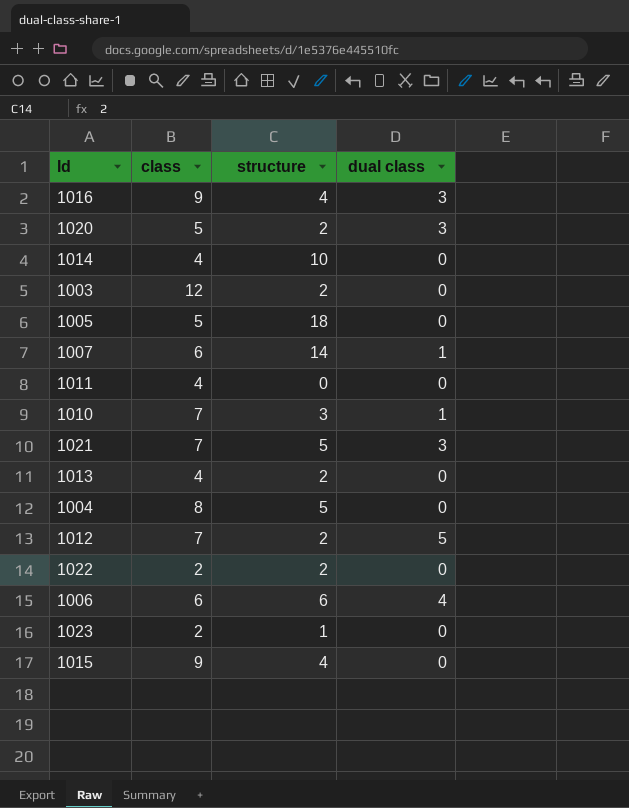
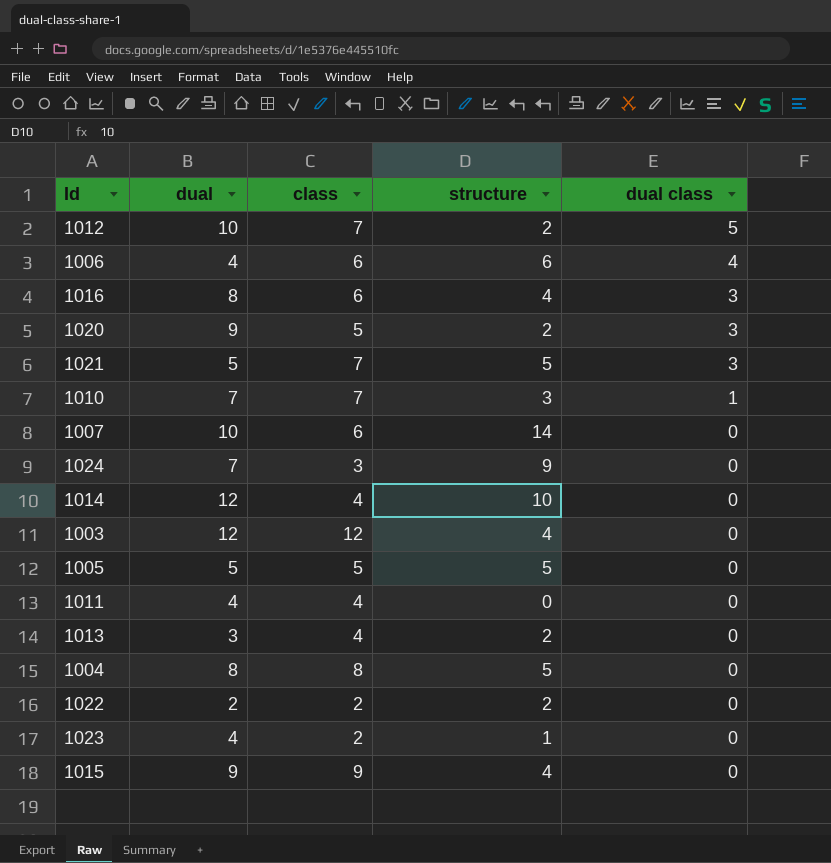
row order: none -> dual class descending
column dual | position: none -> 2
1016 | class: 9 -> 6
1007 | dual class: 1 -> 0
row 1024: none -> 7 | 3 | 9 | 0
1003 | structure: 2 -> 4
1005 | structure: 18 -> 5

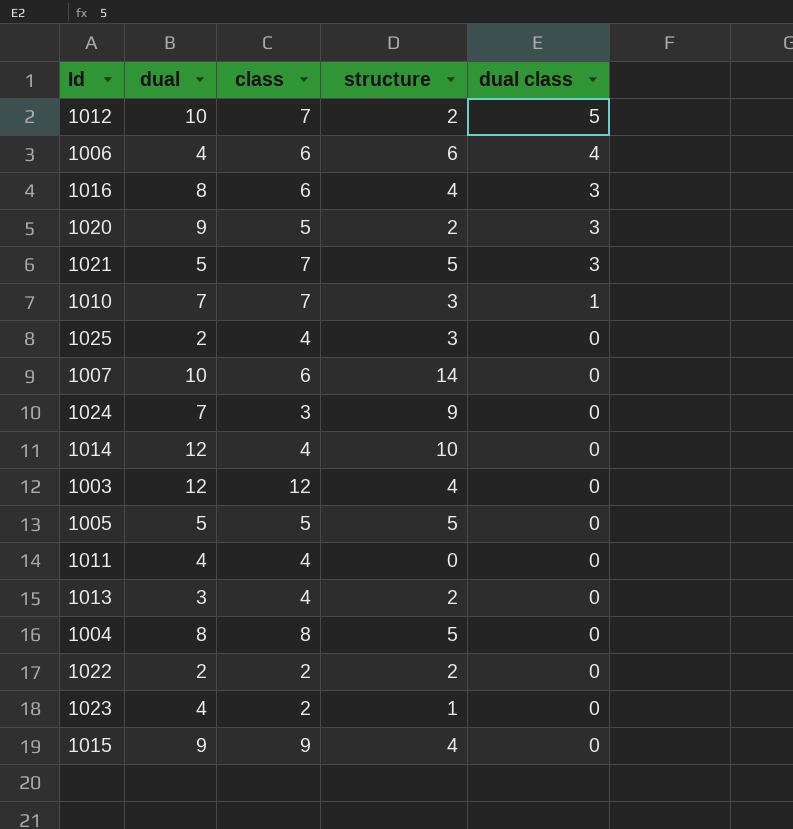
row 1025: none -> 2 | 4 | 3 | 0

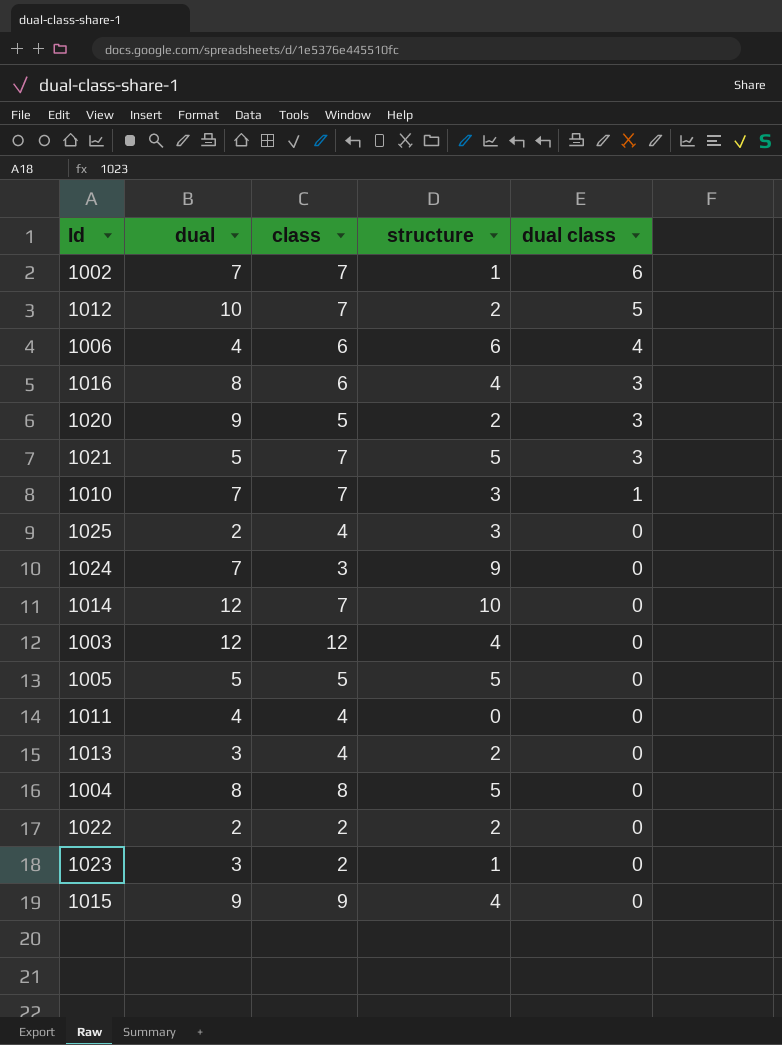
row 1007: 10 | 6 | 14 | 0 -> none
row 1002: none -> 7 | 7 | 1 | 6
1014 | class: 4 -> 7
1023 | dual: 4 -> 3

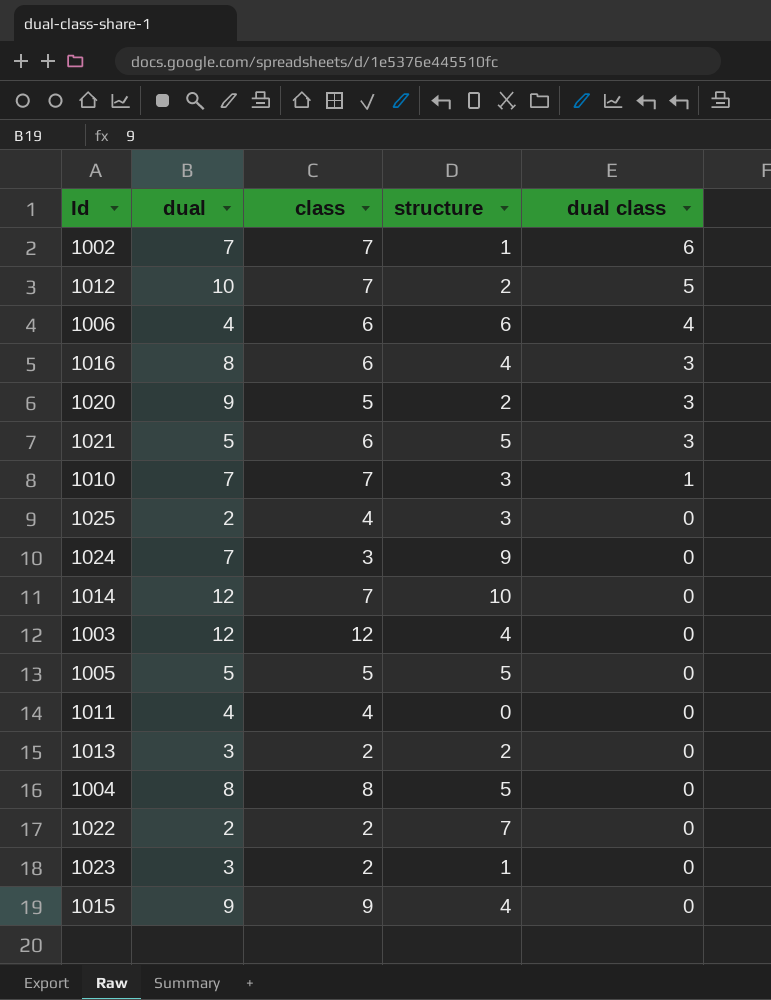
1021 | class: 7 -> 6
1013 | class: 4 -> 2
1022 | structure: 2 -> 7

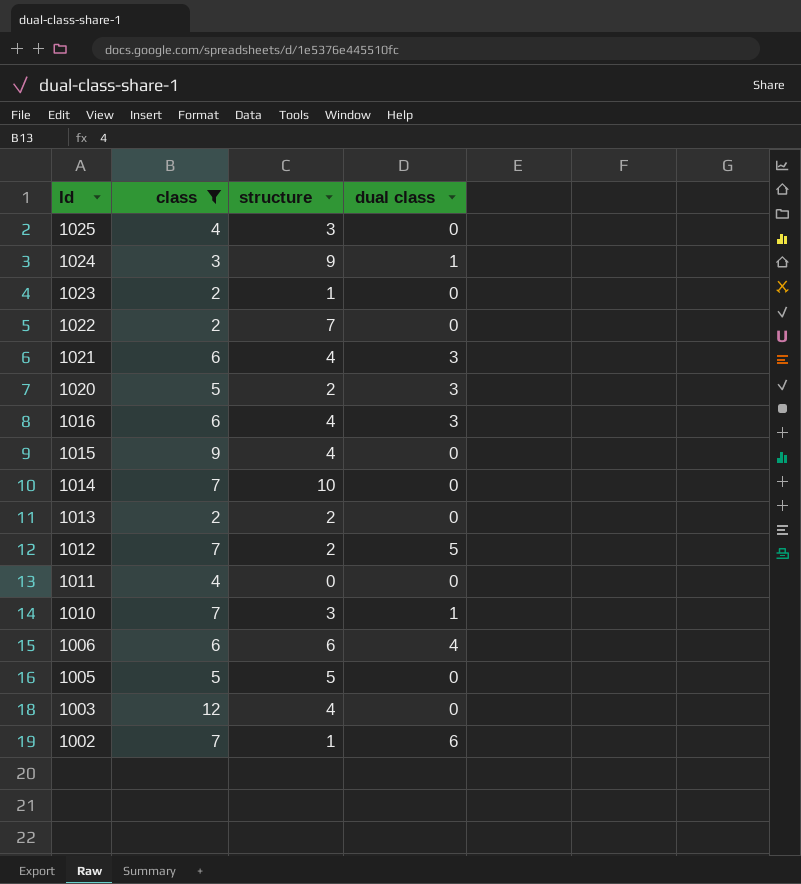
filter: none -> class != 8
row order: dual class descending -> Id descending
column dual | position: 2 -> none
1024 | dual class: 0 -> 1
1021 | structure: 5 -> 4

